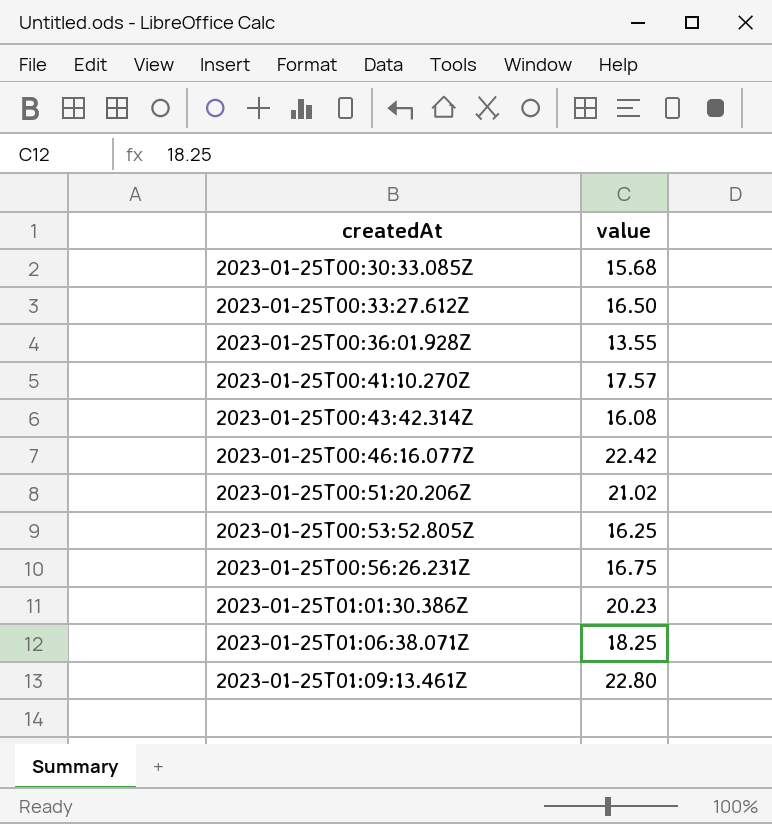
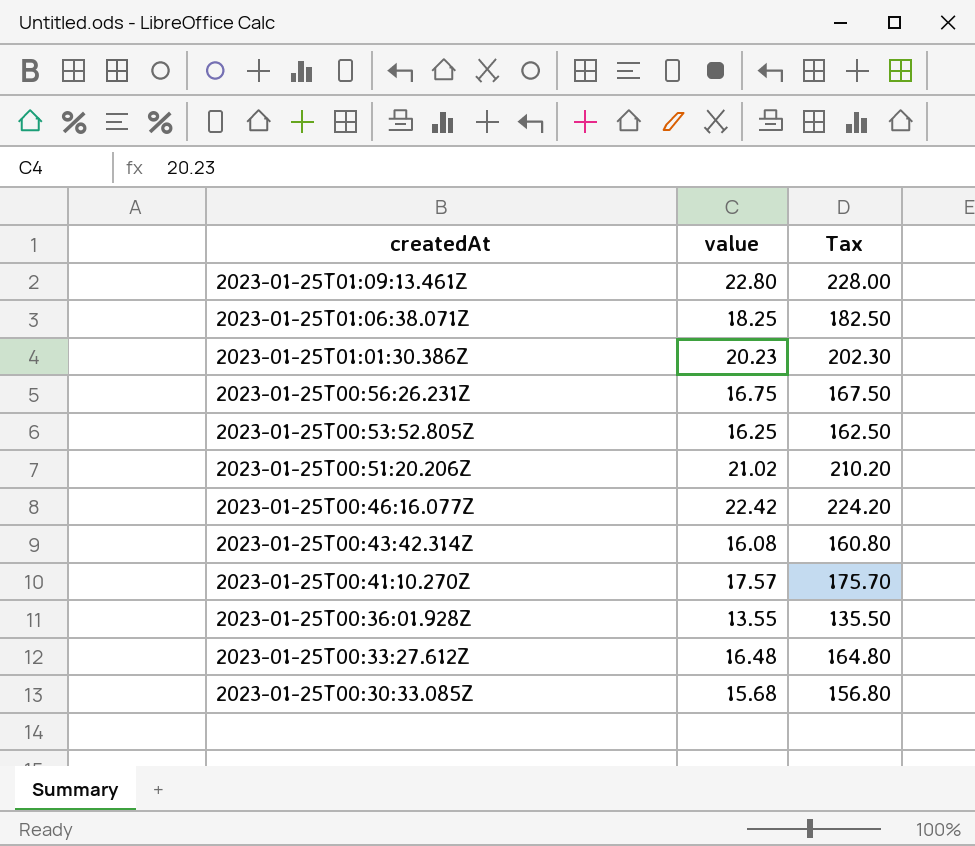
row order: createdAt ascending -> createdAt descending
column Tax | formula: none -> [value] * 10
2023-01-25T00:33:27.612Z | value: 16.50 -> 16.48

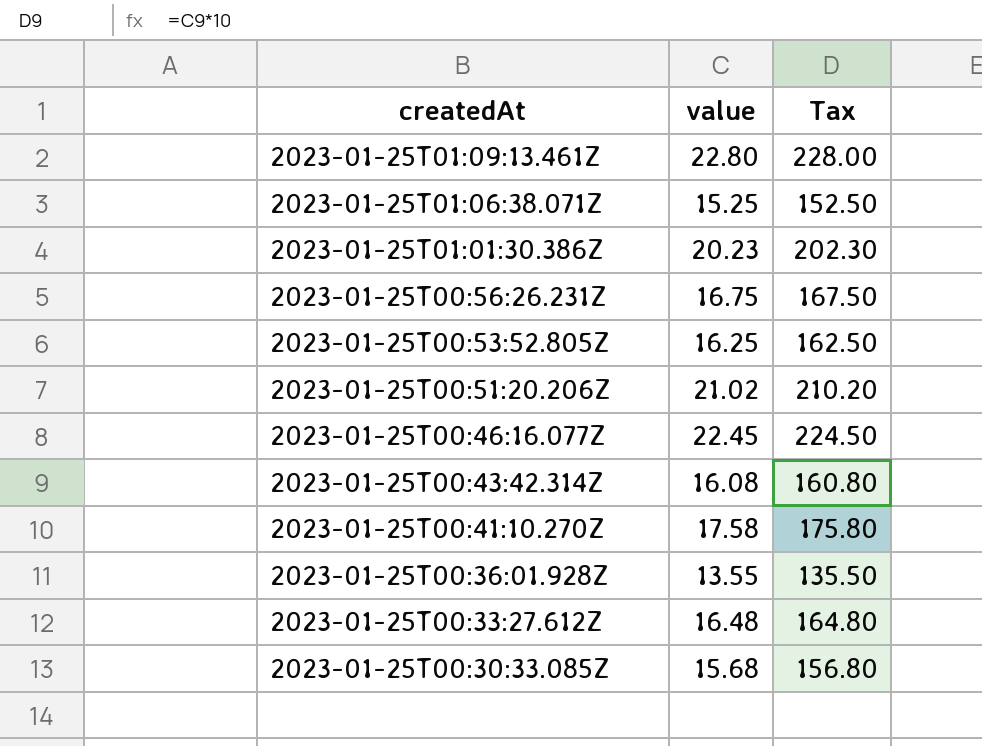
2023-01-25T01:06:38.071Z | value: 18.25 -> 15.25
2023-01-25T01:06:38.071Z | Tax: 182.50 -> 152.50
2023-01-25T00:46:16.077Z | value: 22.42 -> 22.45
2023-01-25T00:46:16.077Z | Tax: 224.20 -> 224.50
2023-01-25T00:41:10.270Z | value: 17.57 -> 17.58
2023-01-25T00:41:10.270Z | Tax: 175.70 -> 175.80

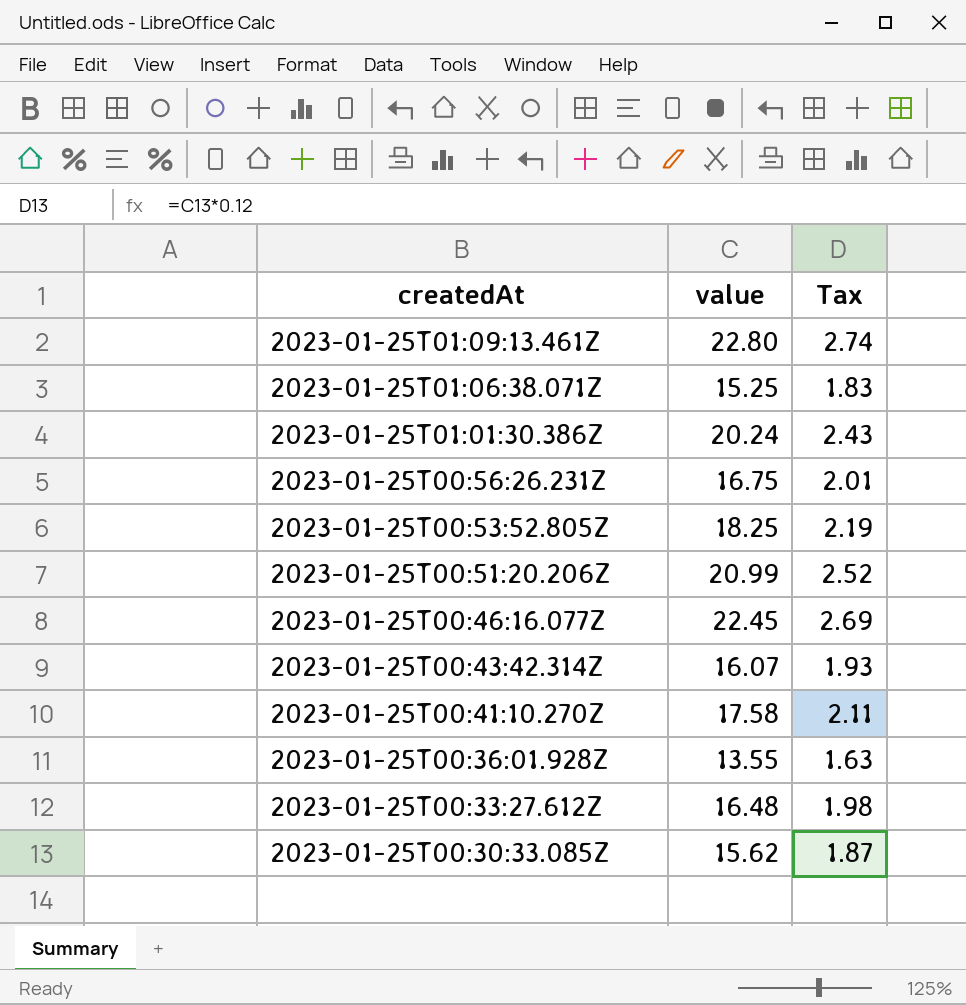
column Tax | formula: [value] * 10 -> [value] * 0.12
2023-01-25T01:01:30.386Z | value: 20.23 -> 20.24
2023-01-25T00:53:52.805Z | value: 16.25 -> 18.25
2023-01-25T00:51:20.206Z | value: 21.02 -> 20.99
2023-01-25T00:43:42.314Z | value: 16.08 -> 16.07
2023-01-25T00:30:33.085Z | value: 15.68 -> 15.62

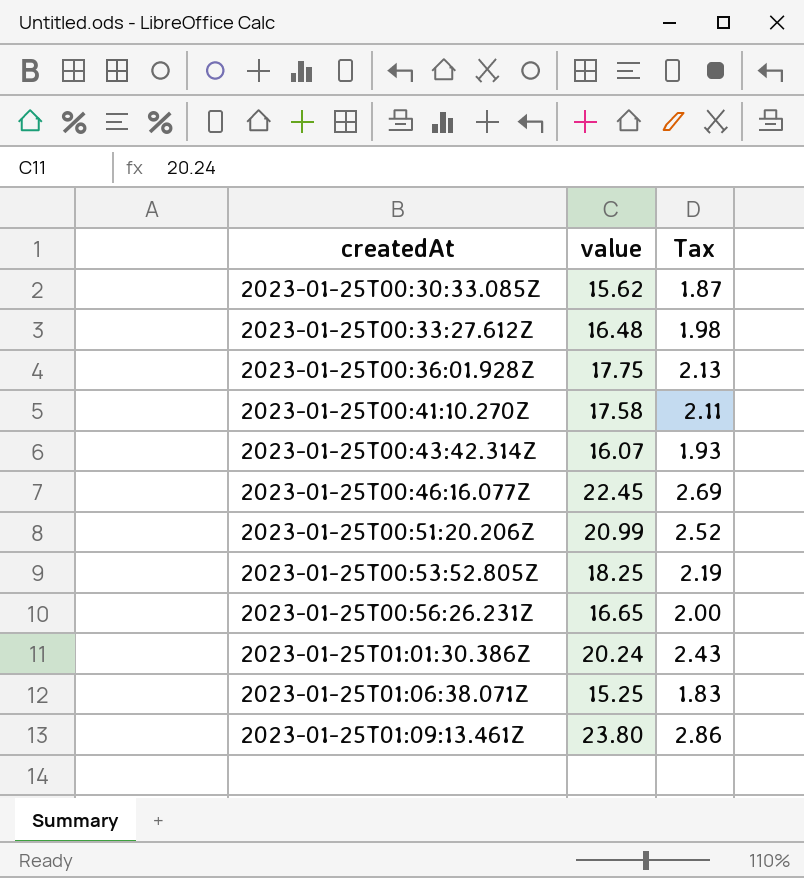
row order: createdAt descending -> createdAt ascending
2023-01-25T00:36:01.928Z | value: 13.55 -> 17.75
2023-01-25T00:36:01.928Z | Tax: 1.63 -> 2.13
2023-01-25T00:56:26.231Z | value: 16.75 -> 16.65
2023-01-25T00:56:26.231Z | Tax: 2.01 -> 2.00
2023-01-25T01:09:13.461Z | value: 22.80 -> 23.80
2023-01-25T01:09:13.461Z | Tax: 2.74 -> 2.86

